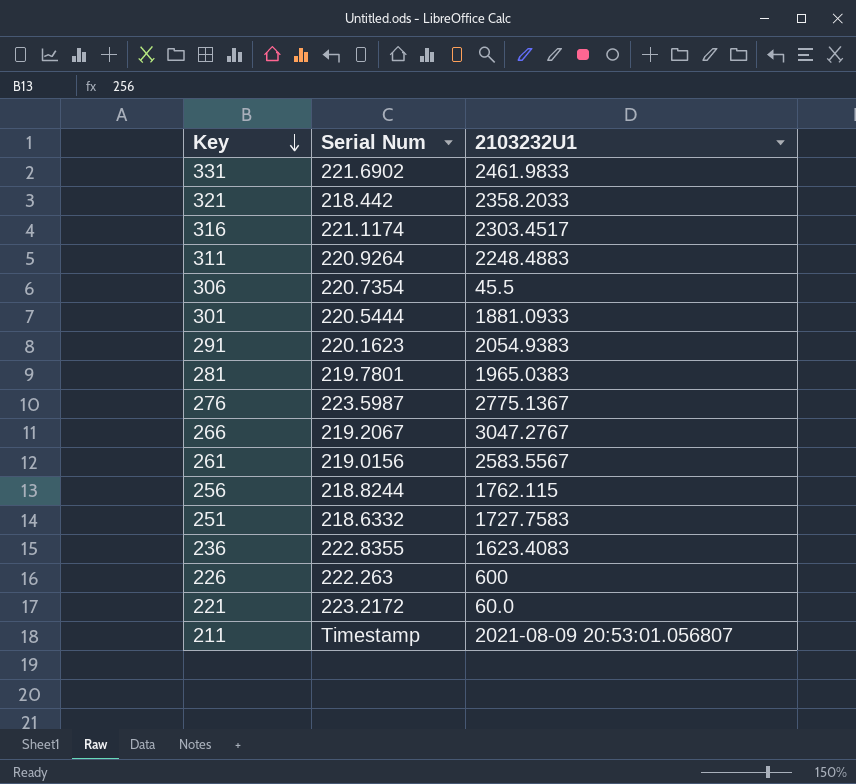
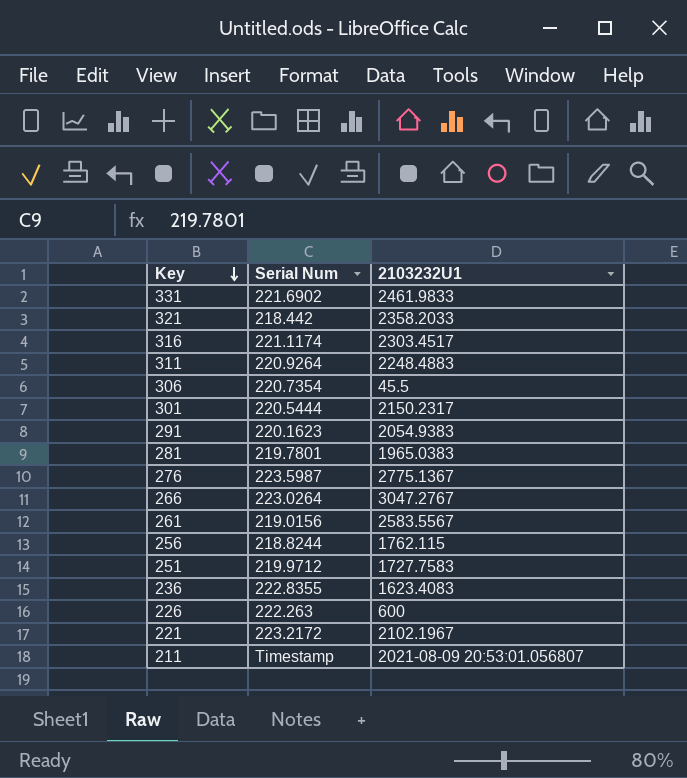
301 | 2103232U1: 1881.0933 -> 2150.2317
266 | Serial Num: 219.2067 -> 223.0264
251 | Serial Num: 218.6332 -> 219.9712
221 | 2103232U1: 60.0 -> 2102.1967

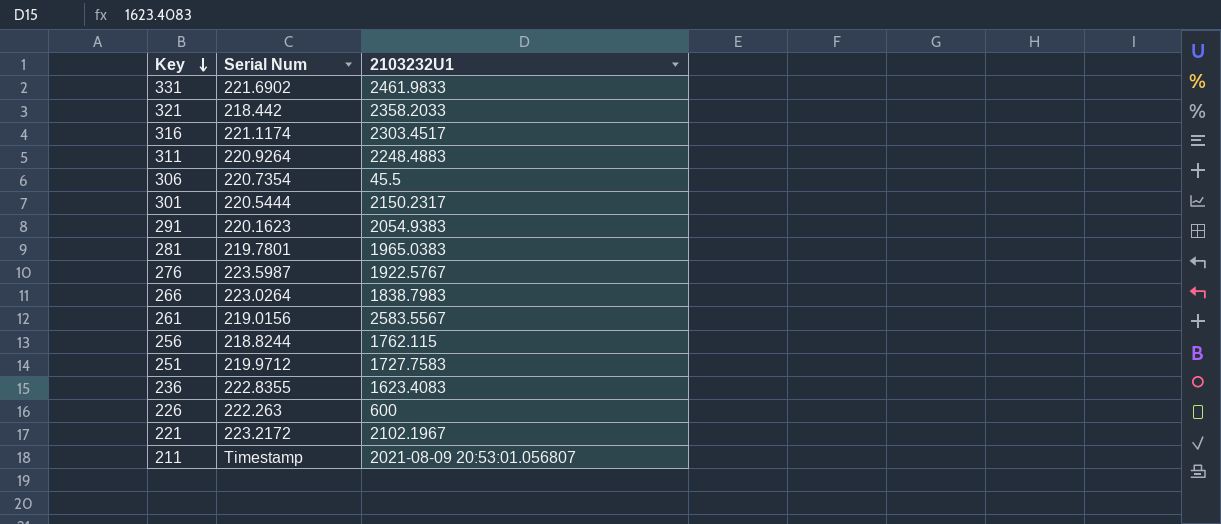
276 | 2103232U1: 2775.1367 -> 1922.5767
266 | 2103232U1: 3047.2767 -> 1838.7983

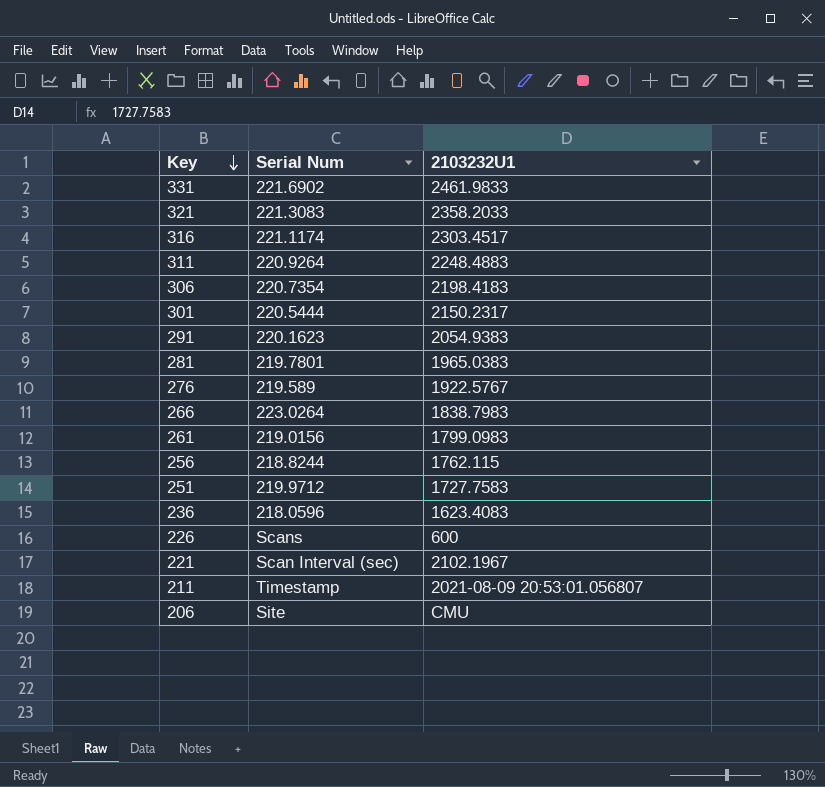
321 | Serial Num: 218.442 -> 221.3083
306 | 2103232U1: 45.5 -> 2198.4183
276 | Serial Num: 223.5987 -> 219.589
261 | 2103232U1: 2583.5567 -> 1799.0983
236 | Serial Num: 222.8355 -> 218.0596
226 | Serial Num: 222.263 -> Scans
221 | Serial Num: 223.2172 -> Scan Interval (sec)
row 206: none -> Site | CMU

